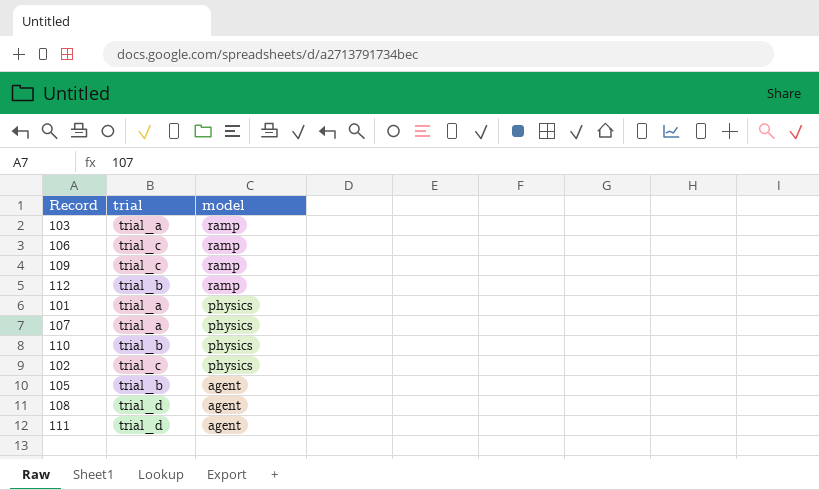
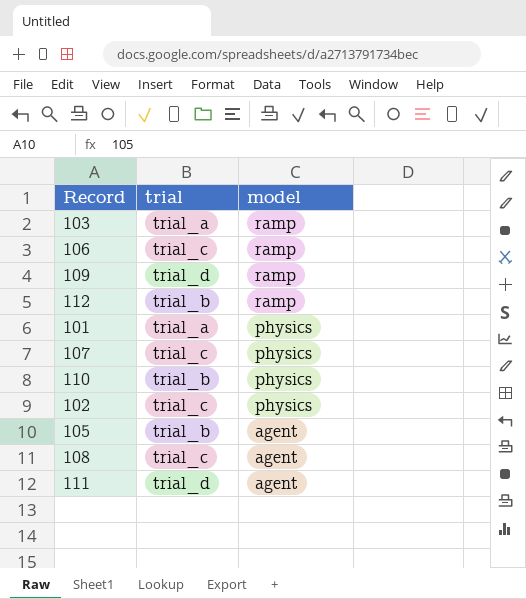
109 | trial: trial_c -> trial_d
107 | trial: trial_a -> trial_c
108 | trial: trial_d -> trial_c

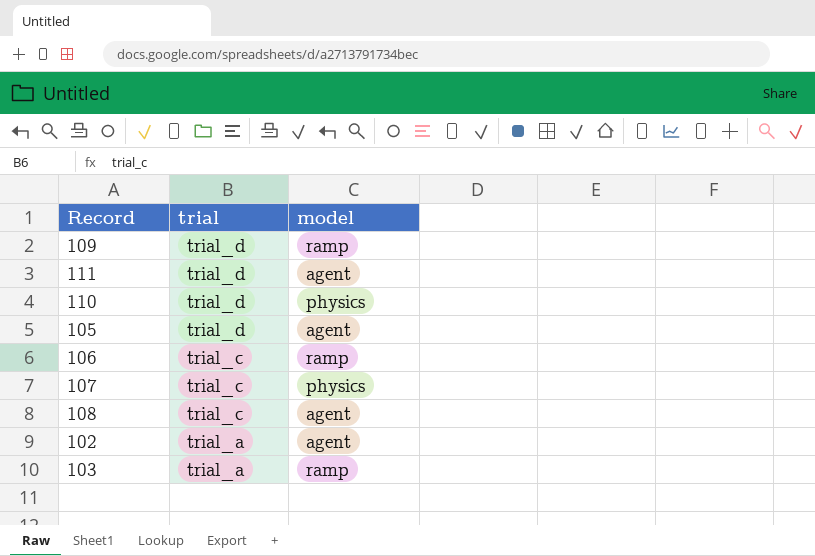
row order: model descending -> trial descending
row 112: trial_b | ramp -> none
row 101: trial_a | physics -> none
110 | trial: trial_b -> trial_d
105 | trial: trial_b -> trial_d
102 | trial: trial_c -> trial_a
102 | model: physics -> agent

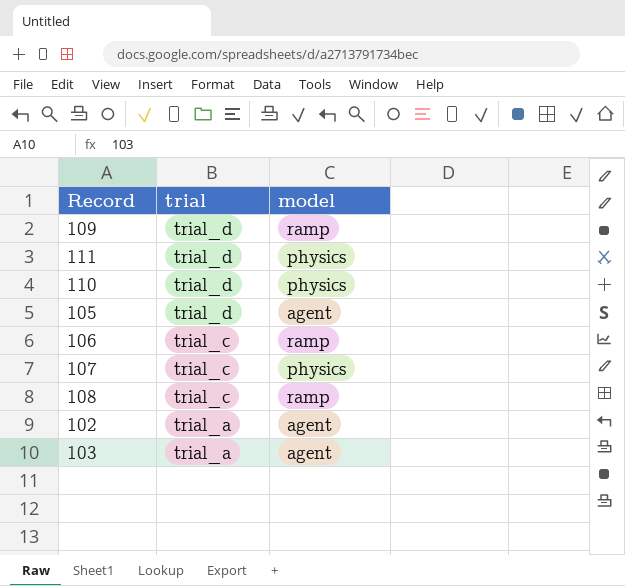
111 | model: agent -> physics
108 | model: agent -> ramp
103 | model: ramp -> agent

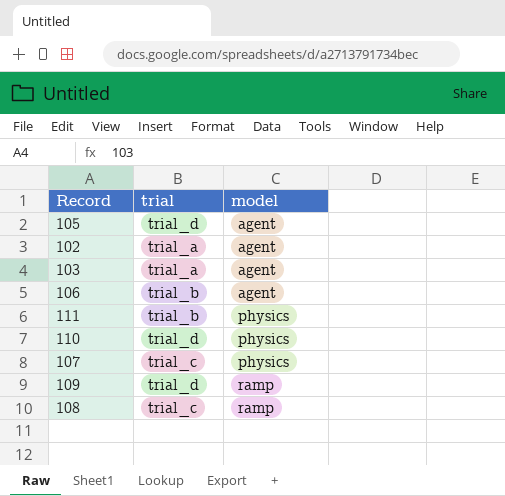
row order: trial descending -> model ascending
106 | trial: trial_c -> trial_b
106 | model: ramp -> agent
111 | trial: trial_d -> trial_b

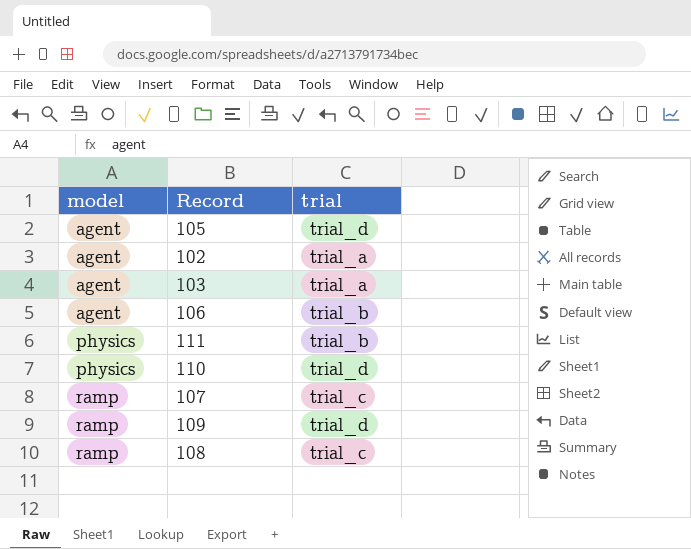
column model | position: 3 -> 1
107 | model: physics -> ramp

